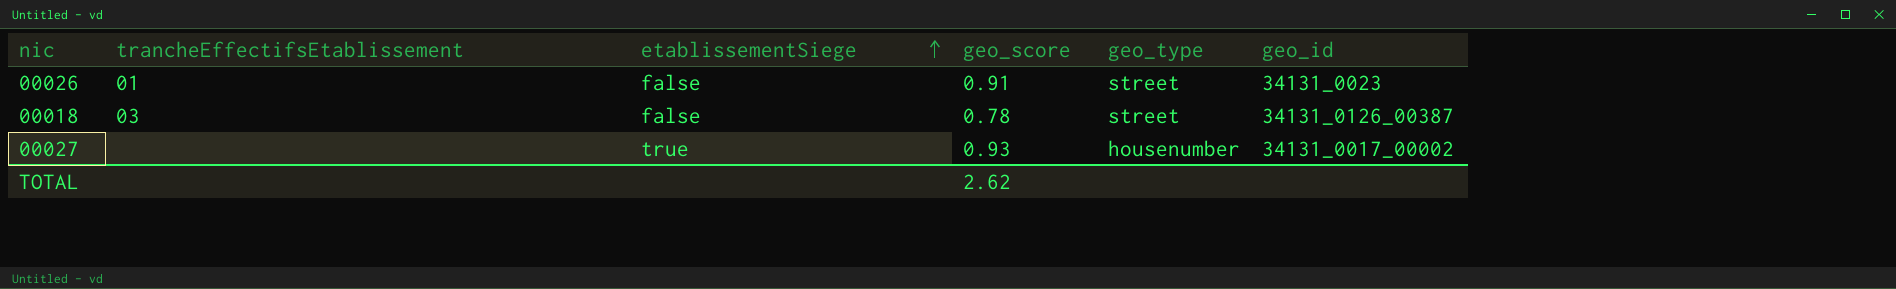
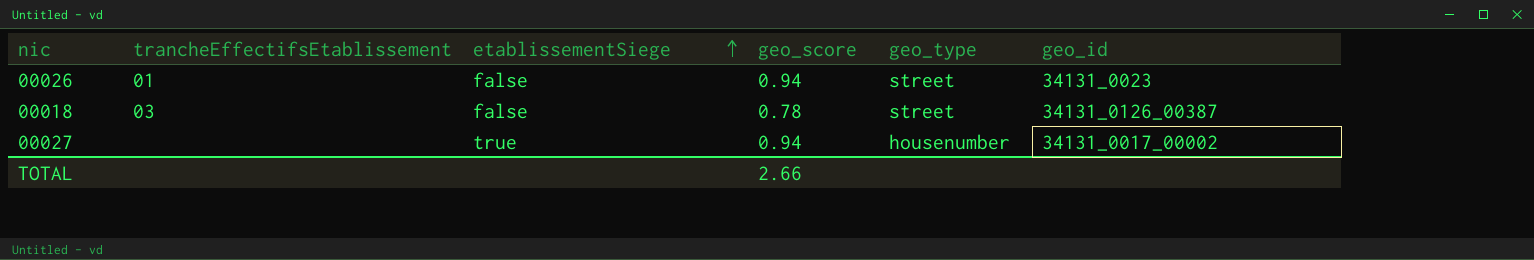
00026 | geo_score: 0.91 -> 0.94
00027 | geo_score: 0.93 -> 0.94
TOTAL | geo_score: 2.62 -> 2.66

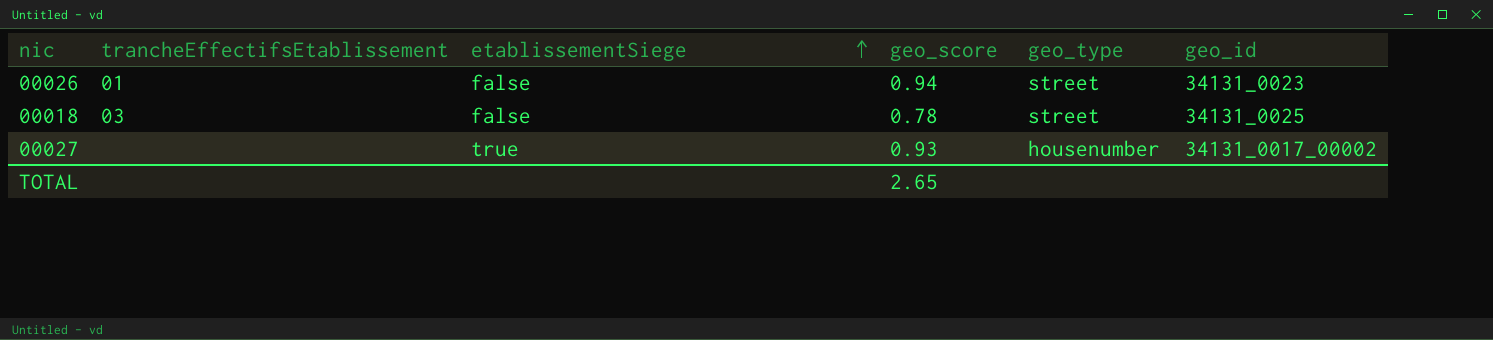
00018 | geo_id: 34131_0126_00387 -> 34131_0025
00027 | geo_score: 0.94 -> 0.93
TOTAL | geo_score: 2.66 -> 2.65

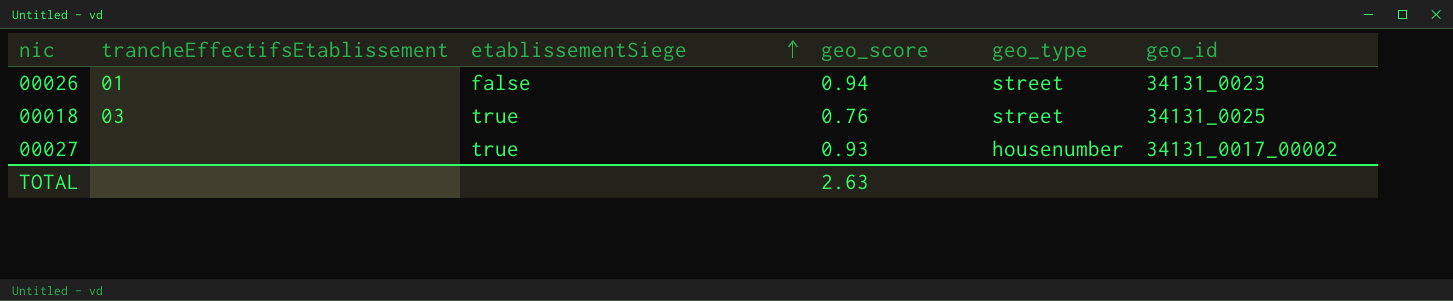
00018 | etablissementSiege: false -> true
00018 | geo_score: 0.78 -> 0.76
TOTAL | geo_score: 2.65 -> 2.63

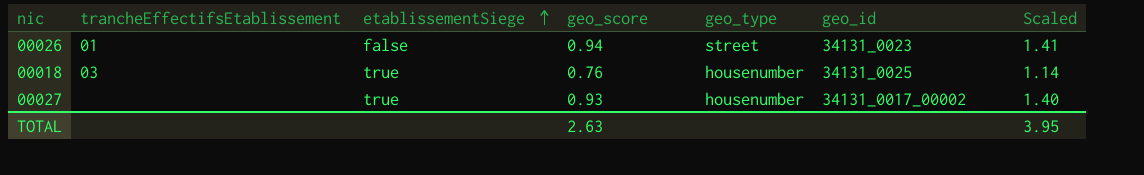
column Scaled | formula: none -> [geo_score] * 1.5
00018 | geo_type: street -> housenumber

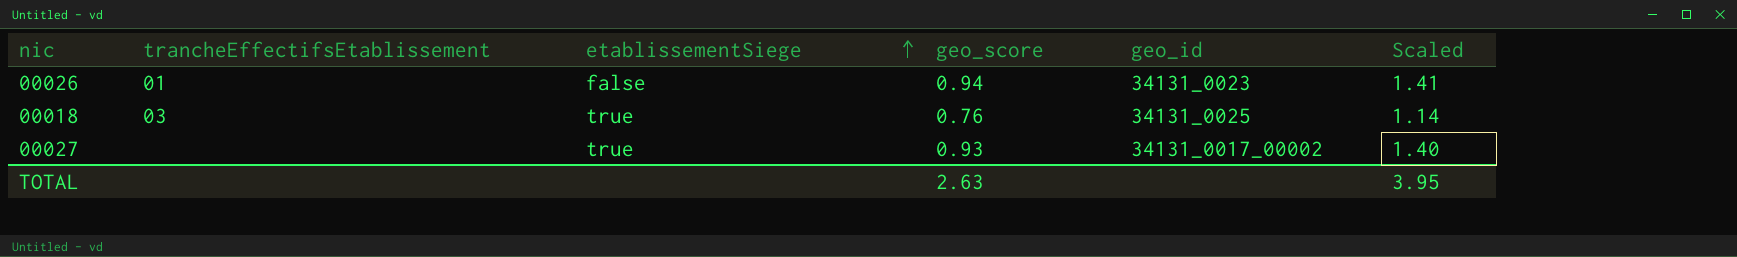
column geo_type | position: 5 -> none

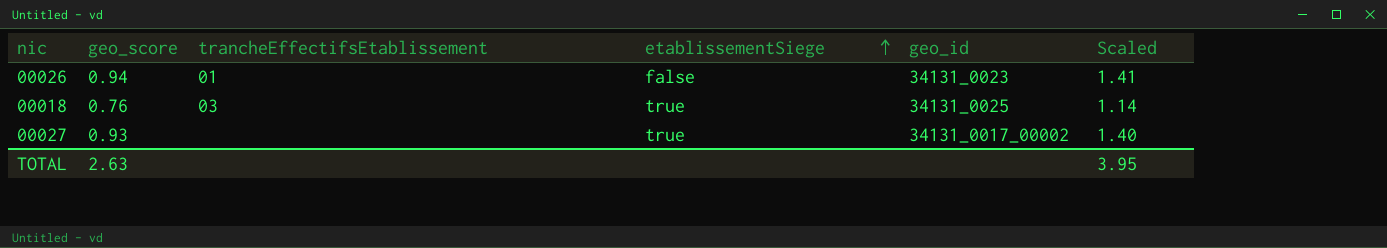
column geo_score | position: 4 -> 2

